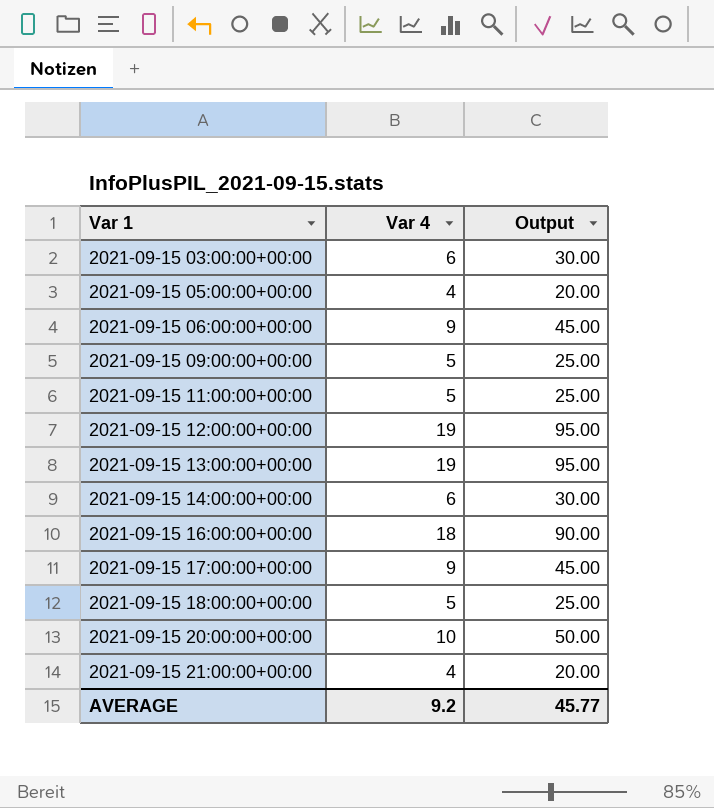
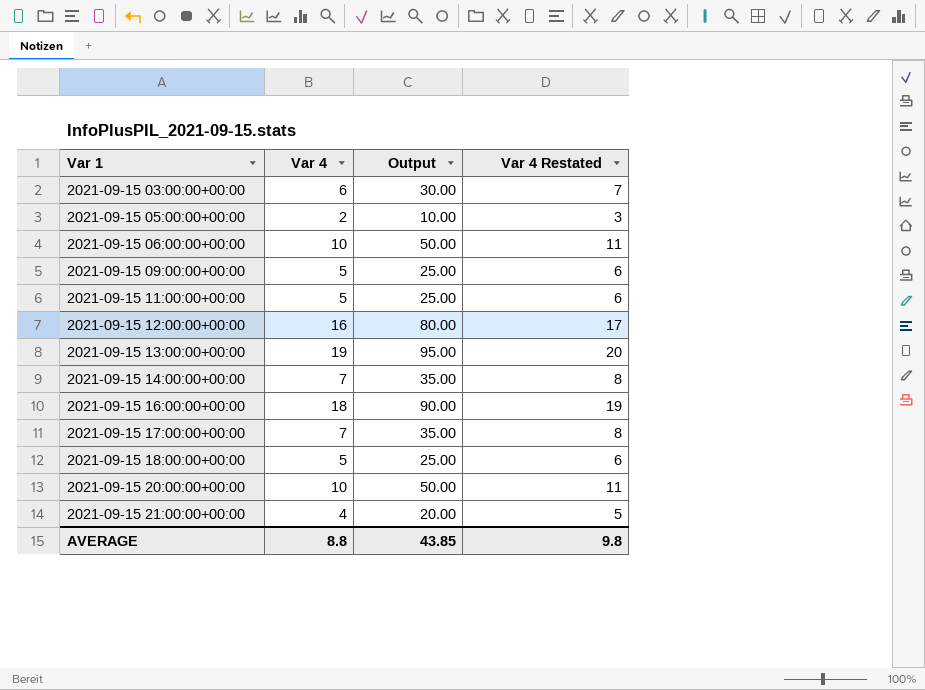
column Var 4 Restated | formula: none -> [Var 4] + 1
2021-09-15 05:00:00+00:00 | Var 4: 4 -> 2
2021-09-15 05:00:00+00:00 | Output: 20.00 -> 10.00
2021-09-15 06:00:00+00:00 | Var 4: 9 -> 10
2021-09-15 06:00:00+00:00 | Output: 45.00 -> 50.00
2021-09-15 12:00:00+00:00 | Var 4: 19 -> 16
2021-09-15 12:00:00+00:00 | Output: 95.00 -> 80.00
2021-09-15 14:00:00+00:00 | Var 4: 6 -> 7
2021-09-15 14:00:00+00:00 | Output: 30.00 -> 35.00
2021-09-15 17:00:00+00:00 | Var 4: 9 -> 7
2021-09-15 17:00:00+00:00 | Output: 45.00 -> 35.00
AVERAGE | Var 4: 9.2 -> 8.8
AVERAGE | Output: 45.77 -> 43.85

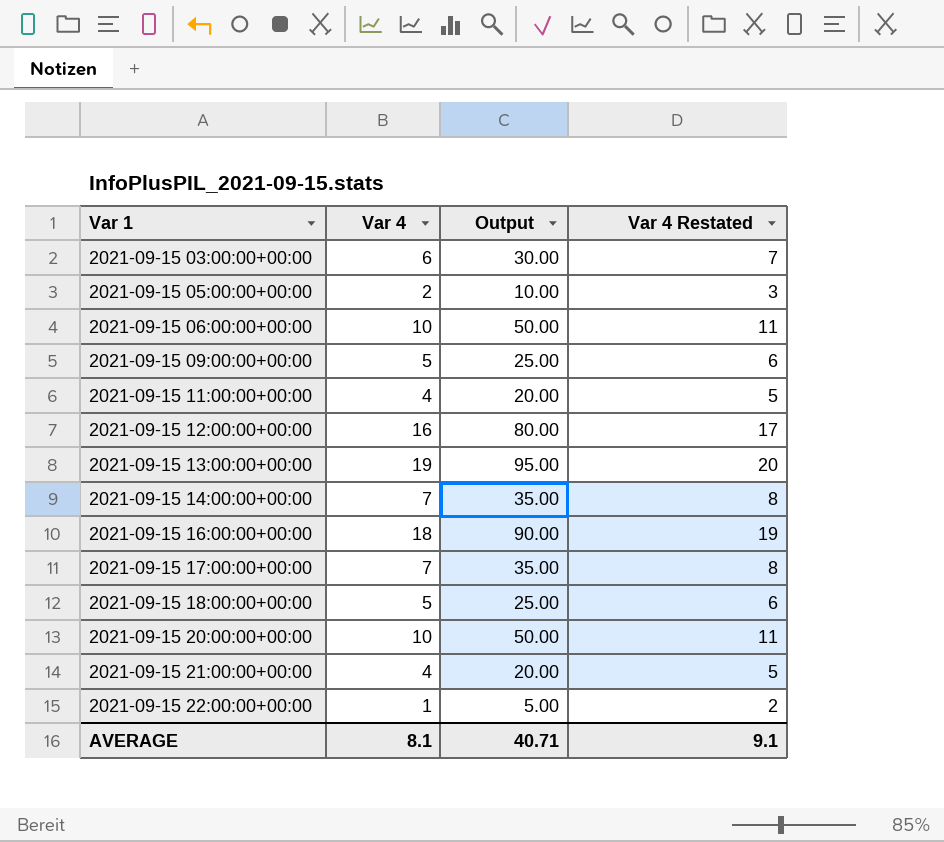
2021-09-15 11:00:00+00:00 | Var 4: 5 -> 4
2021-09-15 11:00:00+00:00 | Output: 25.00 -> 20.00
2021-09-15 11:00:00+00:00 | Var 4 Restated: 6 -> 5
row 2021-09-15 22:00:00+00:00: none -> 1 | 5.00 | 2
AVERAGE | Var 4: 8.8 -> 8.1
AVERAGE | Output: 43.85 -> 40.71
AVERAGE | Var 4 Restated: 9.8 -> 9.1

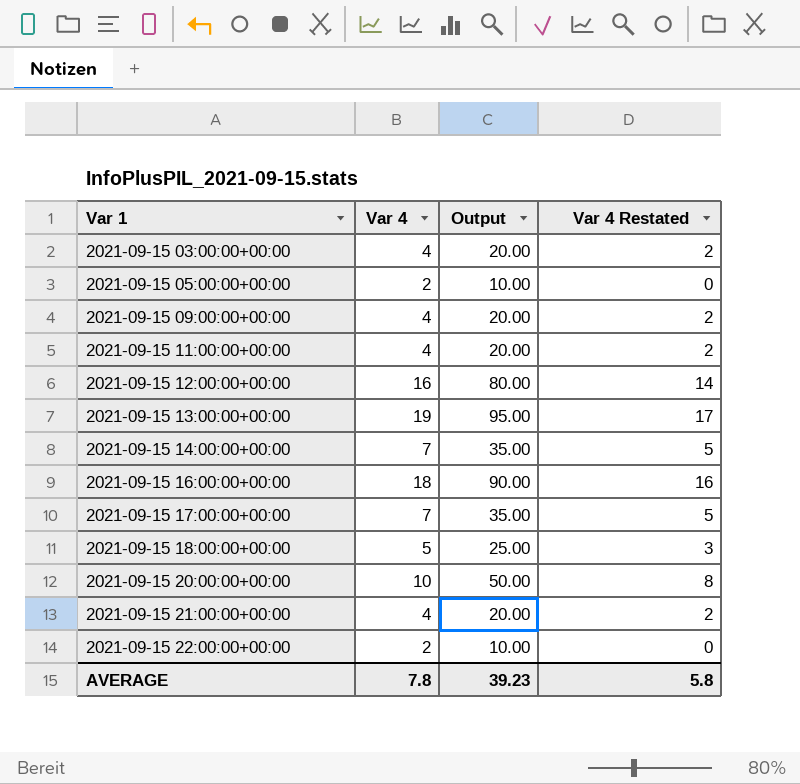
column Var 4 Restated | formula: [Var 4] + 1 -> [Var 4] - 2
row 2021-09-15 06:00:00+00:00: 10 | 50.00 | 11 -> none
2021-09-15 03:00:00+00:00 | Var 4: 6 -> 4
2021-09-15 03:00:00+00:00 | Output: 30.00 -> 20.00
2021-09-15 09:00:00+00:00 | Var 4: 5 -> 4
2021-09-15 09:00:00+00:00 | Output: 25.00 -> 20.00
2021-09-15 22:00:00+00:00 | Var 4: 1 -> 2
2021-09-15 22:00:00+00:00 | Output: 5.00 -> 10.00
AVERAGE | Var 4: 8.1 -> 7.8
AVERAGE | Output: 40.71 -> 39.23
AVERAGE | Var 4 Restated: 9.1 -> 5.8

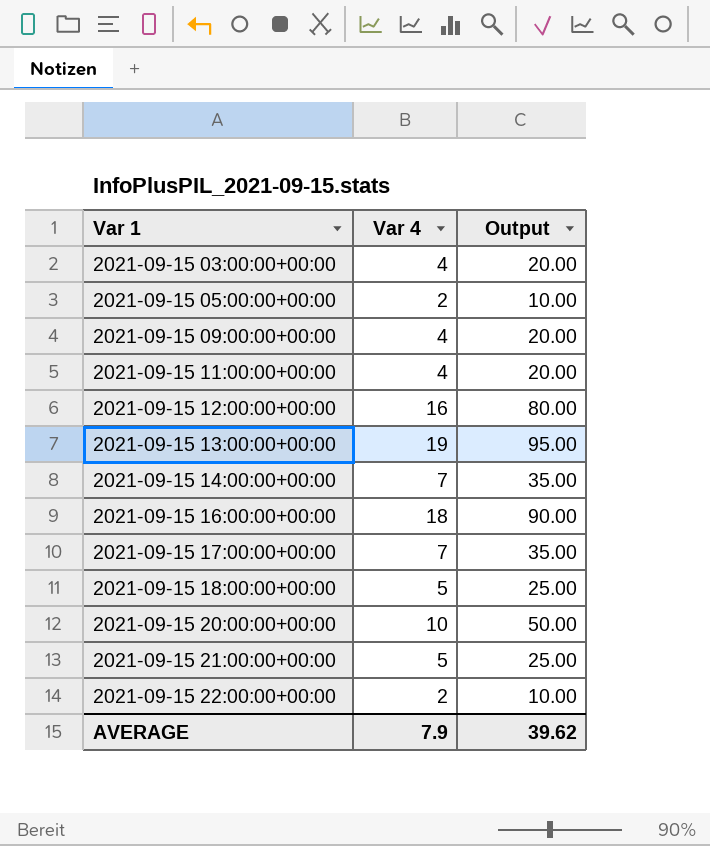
column Var 4 Restated | formula: [Var 4] - 2 -> none
2021-09-15 21:00:00+00:00 | Var 4: 4 -> 5
2021-09-15 21:00:00+00:00 | Output: 20.00 -> 25.00
AVERAGE | Var 4: 7.8 -> 7.9
AVERAGE | Output: 39.23 -> 39.62

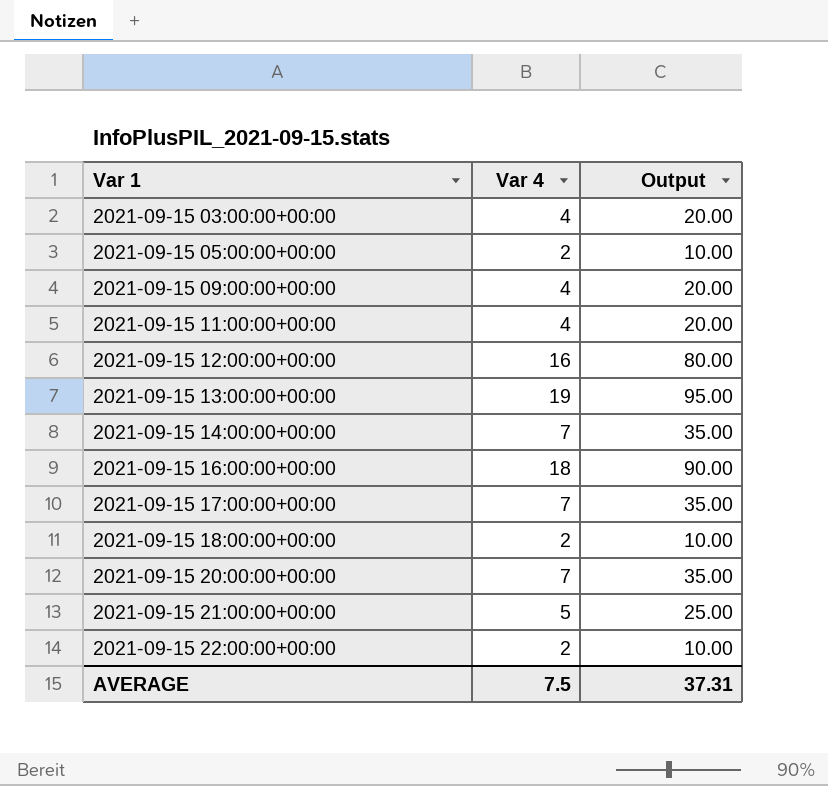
2021-09-15 18:00:00+00:00 | Var 4: 5 -> 2
2021-09-15 18:00:00+00:00 | Output: 25.00 -> 10.00
2021-09-15 20:00:00+00:00 | Var 4: 10 -> 7
2021-09-15 20:00:00+00:00 | Output: 50.00 -> 35.00
AVERAGE | Var 4: 7.9 -> 7.5
AVERAGE | Output: 39.62 -> 37.31

